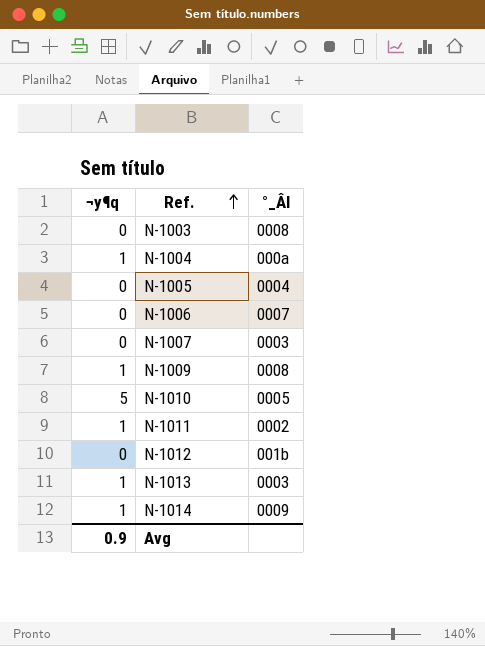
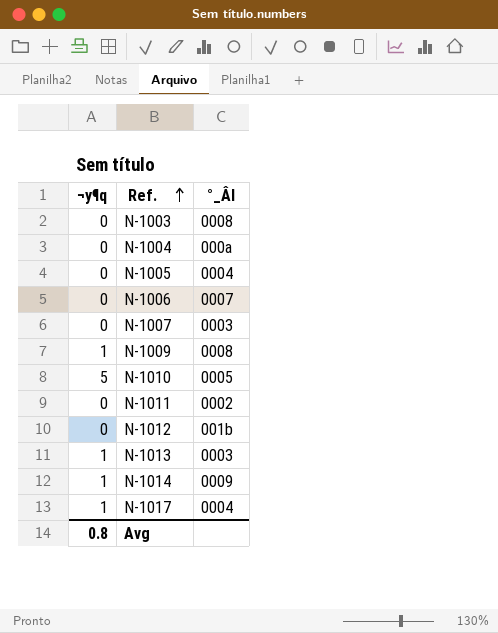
N-1004 | ¬y¶q: 1 -> 0
N-1011 | ¬y¶q: 1 -> 0
row N-1017: none -> 1 | 0004
Avg | ¬y¶q: 0.9 -> 0.8

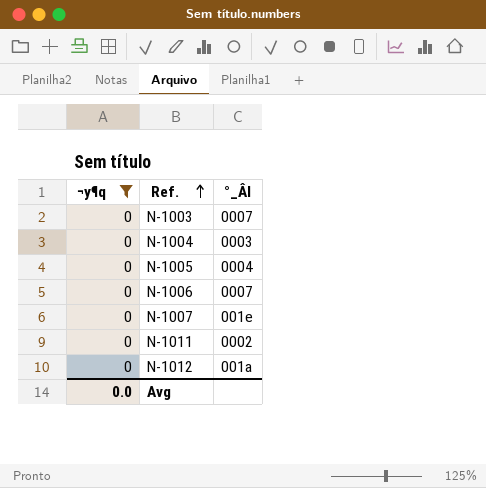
filter: none -> ¬y¶q = 0
N-1003 | °_ÂI: 0008 -> 0007
N-1004 | °_ÂI: 000a -> 0003
N-1007 | °_ÂI: 0003 -> 001e
N-1012 | °_ÂI: 001b -> 001a
Avg | ¬y¶q: 0.8 -> 0.0

